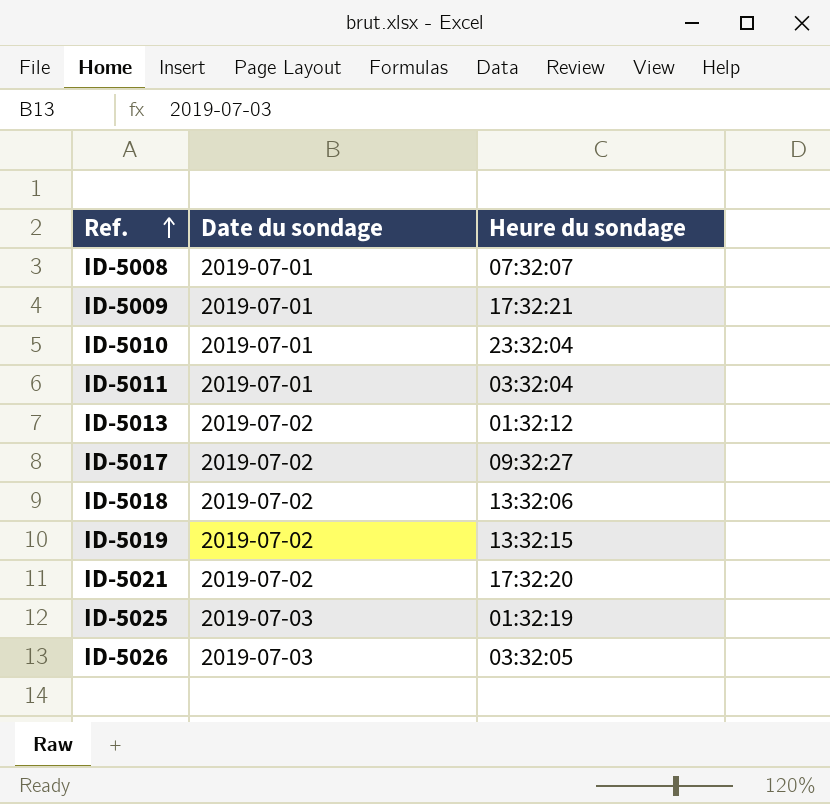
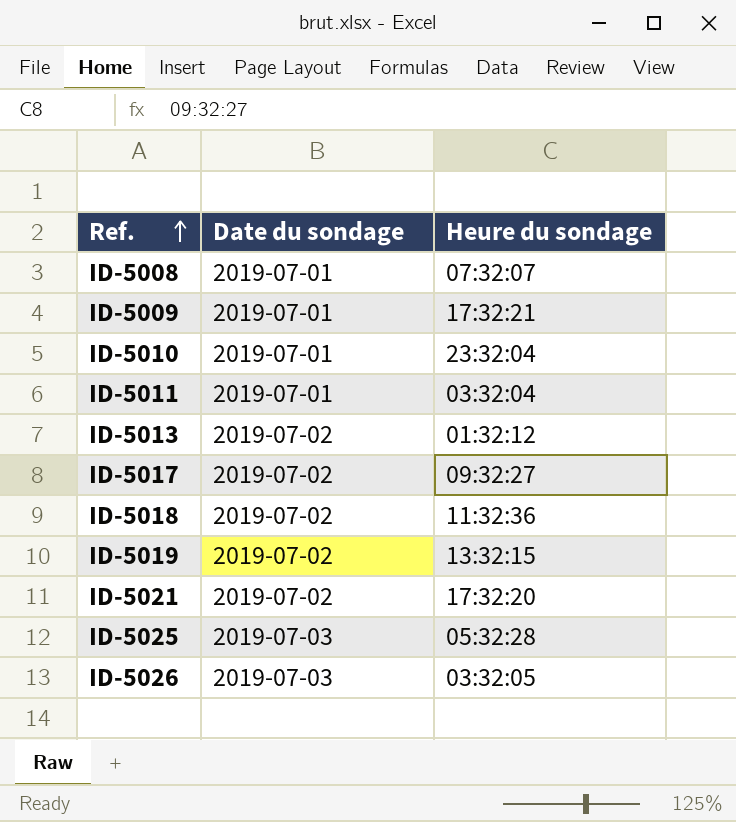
ID-5018 | Heure du sondage: 13:32:06 -> 11:32:36
ID-5025 | Heure du sondage: 01:32:19 -> 05:32:28

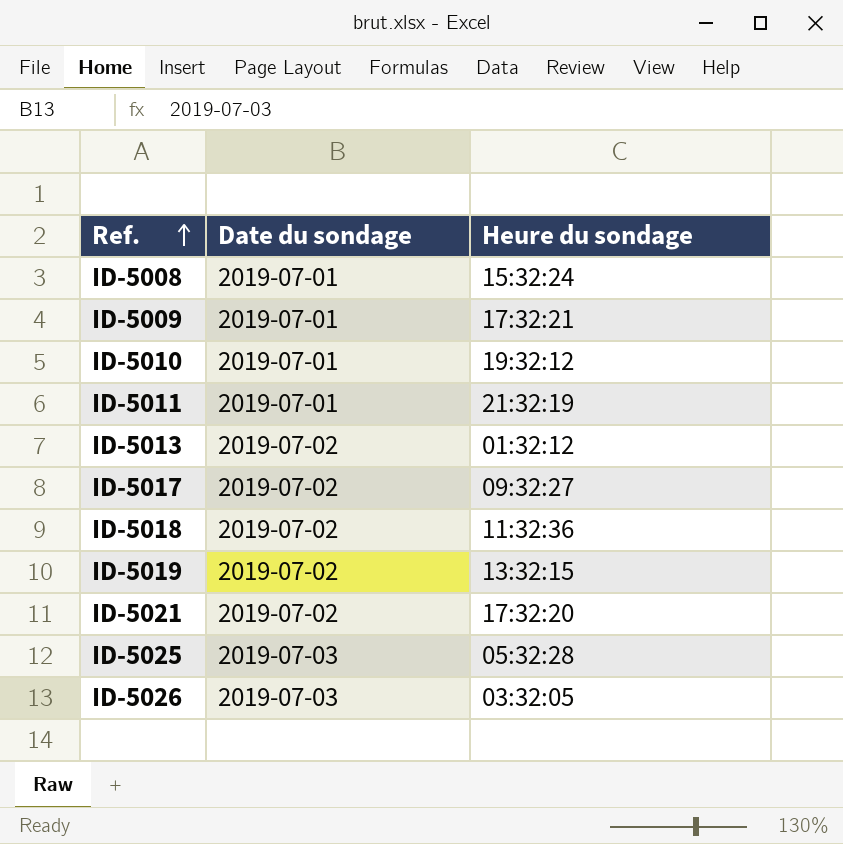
ID-5008 | Heure du sondage: 07:32:07 -> 15:32:24
ID-5010 | Heure du sondage: 23:32:04 -> 19:32:12
ID-5011 | Heure du sondage: 03:32:04 -> 21:32:19

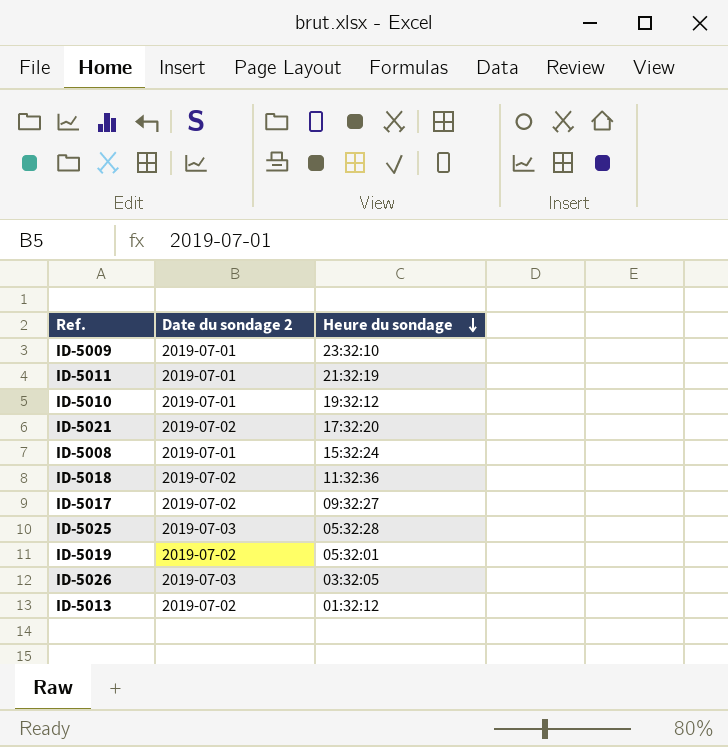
row order: Ref. ascending -> Heure du sondage descending
column name: Date du sondage -> Date du sondage 2
ID-5009 | Heure du sondage: 17:32:21 -> 23:32:10
ID-5019 | Heure du sondage: 13:32:15 -> 05:32:01

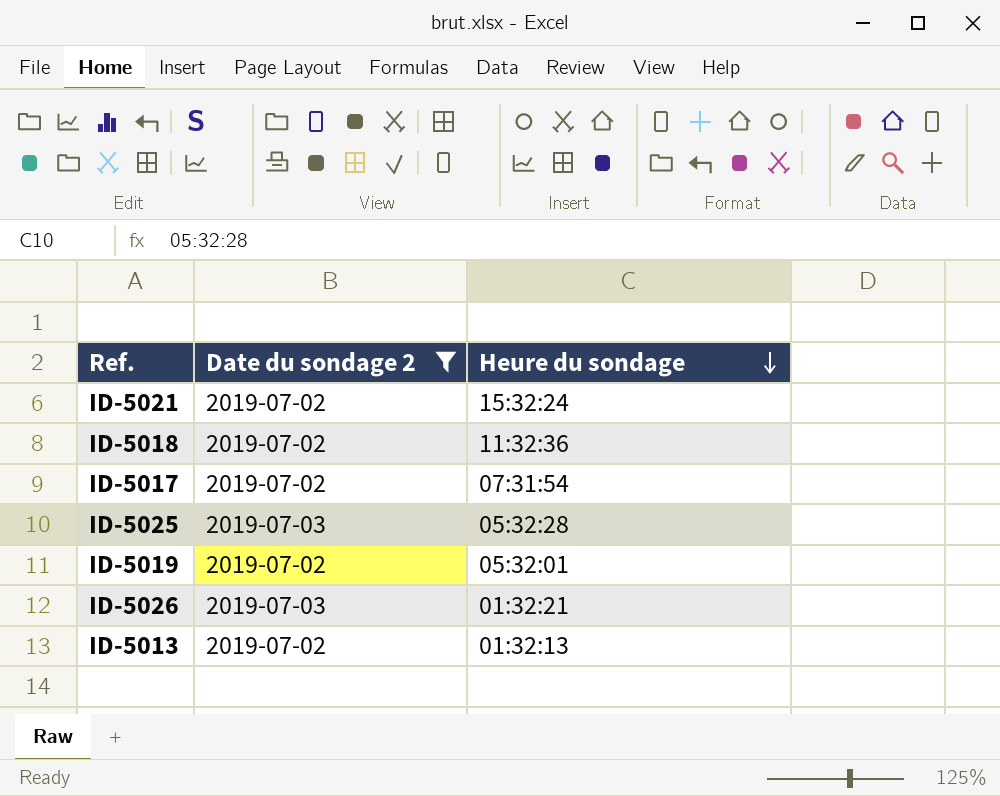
filter: none -> Date du sondage 2 != 2019-07-01
ID-5021 | Heure du sondage: 17:32:20 -> 15:32:24
ID-5017 | Heure du sondage: 09:32:27 -> 07:31:54
ID-5026 | Heure du sondage: 03:32:05 -> 01:32:21
ID-5013 | Heure du sondage: 01:32:12 -> 01:32:13

